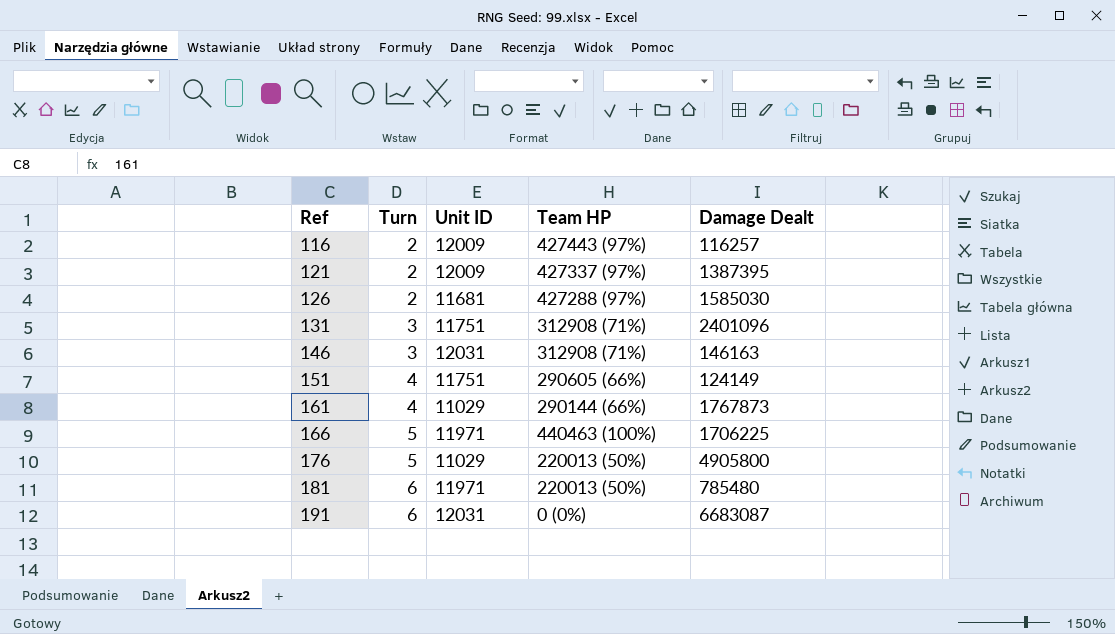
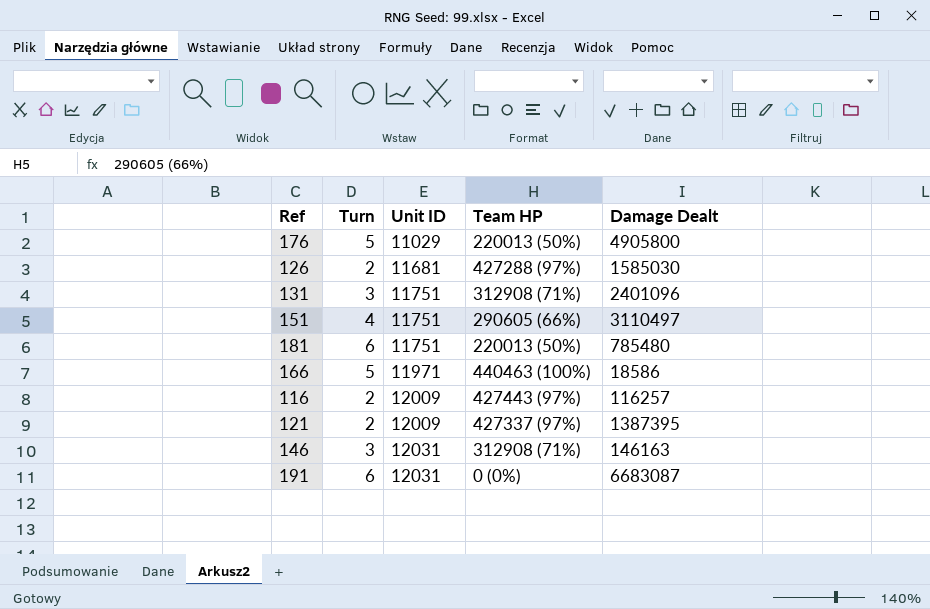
row order: Ref ascending -> Unit ID ascending
row 161: 4 | 11029 | 290144 (66%) | 1767873 -> none
151 | Damage Dealt: 124149 -> 3110497
181 | Unit ID: 11971 -> 11751
166 | Damage Dealt: 1706225 -> 18586

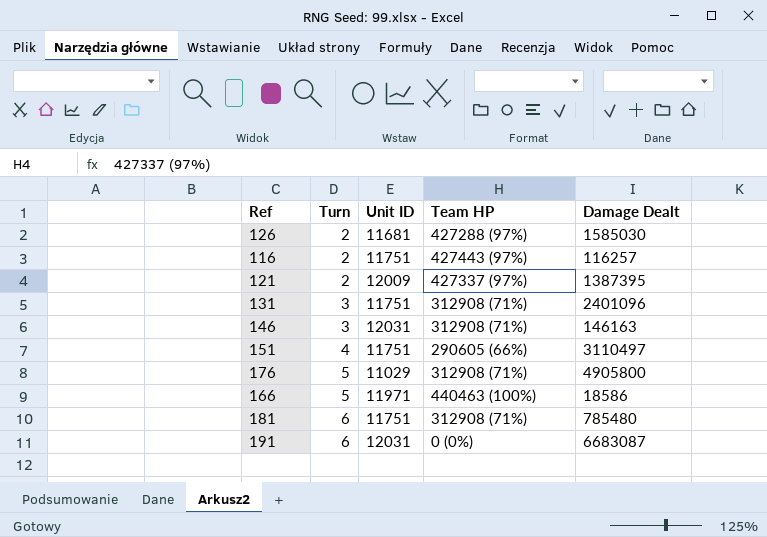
row order: Unit ID ascending -> Turn ascending
116 | Unit ID: 12009 -> 11751
176 | Team HP: 220013 (50%) -> 312908 (71%)
181 | Team HP: 220013 (50%) -> 312908 (71%)

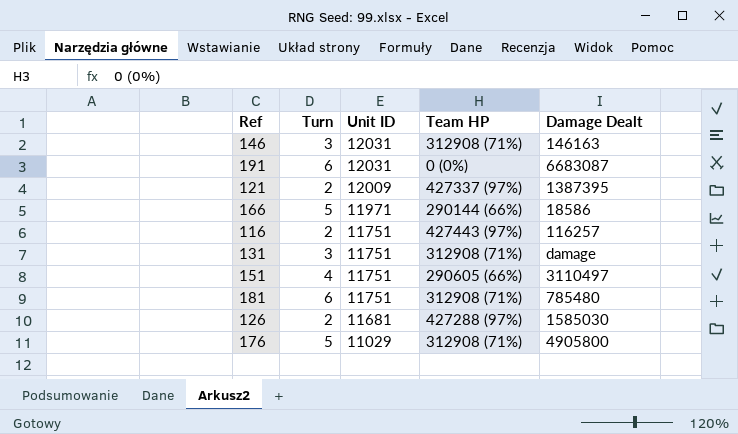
row order: Turn ascending -> Unit ID descending
166 | Team HP: 440463 (100%) -> 290144 (66%)
131 | Damage Dealt: 2401096 -> damage

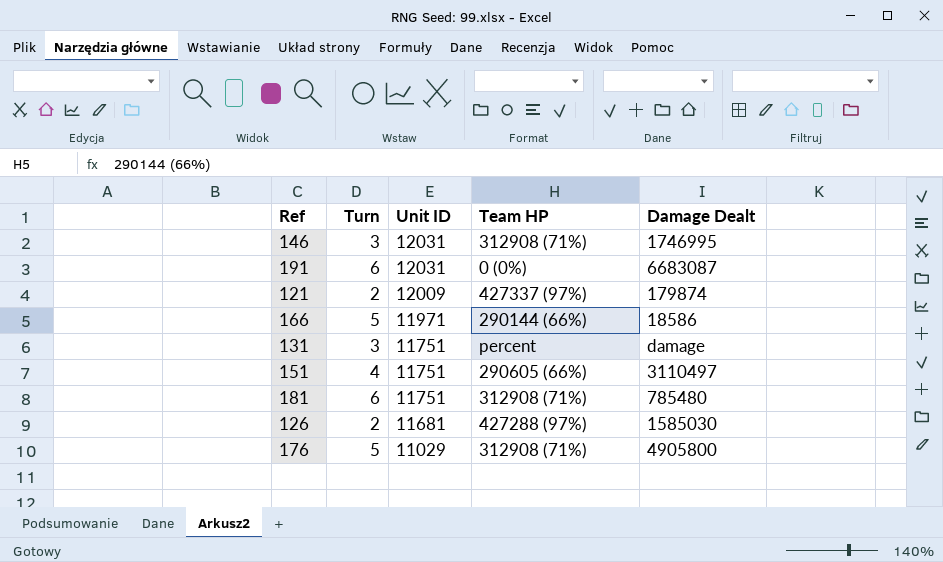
row 116: 2 | 11751 | 427443 (97%) | 116257 -> none
146 | Damage Dealt: 146163 -> 1746995
121 | Damage Dealt: 1387395 -> 179874
131 | Team HP: 312908 (71%) -> percent

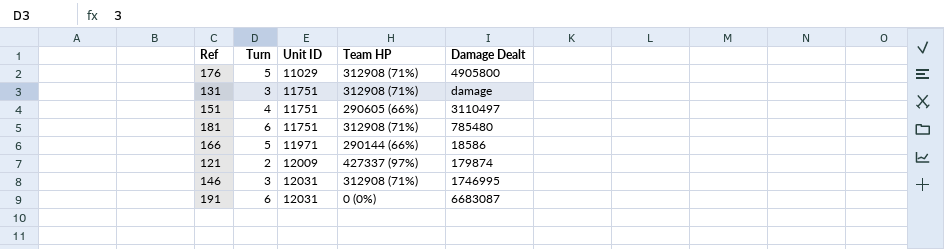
row order: Unit ID descending -> Unit ID ascending
row 126: 2 | 11681 | 427288 (97%) | 1585030 -> none
131 | Team HP: percent -> 312908 (71%)

